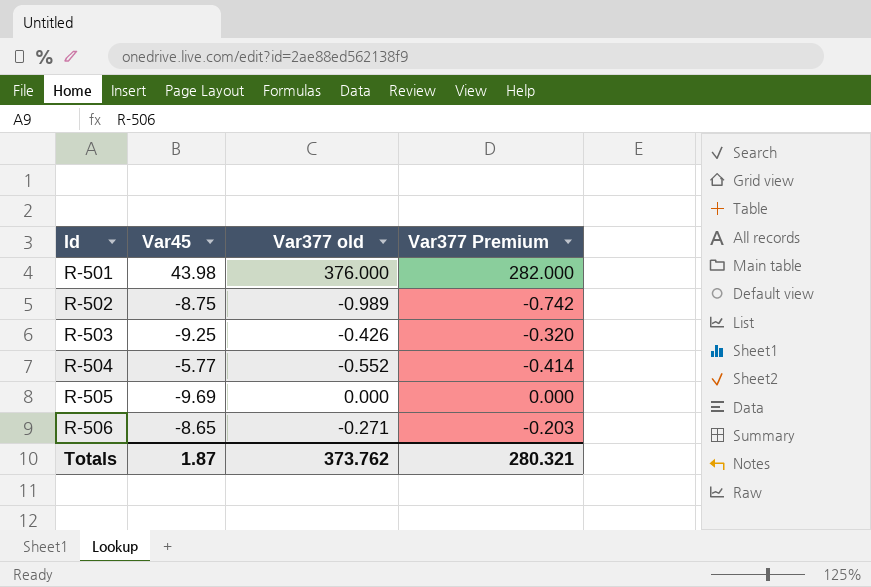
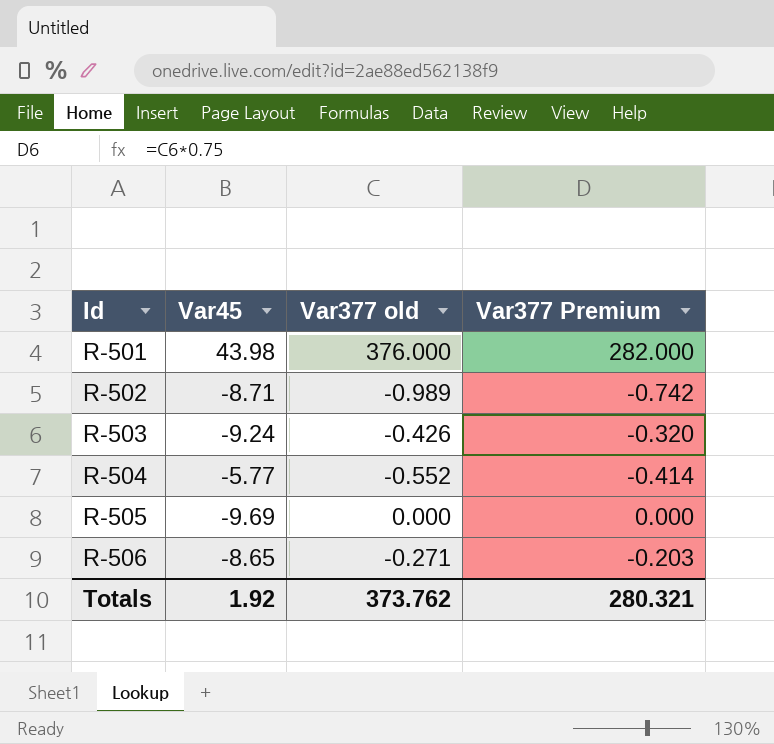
R-502 | Var45: -8.75 -> -8.71
R-503 | Var45: -9.25 -> -9.24
Totals | Var45: 1.87 -> 1.92

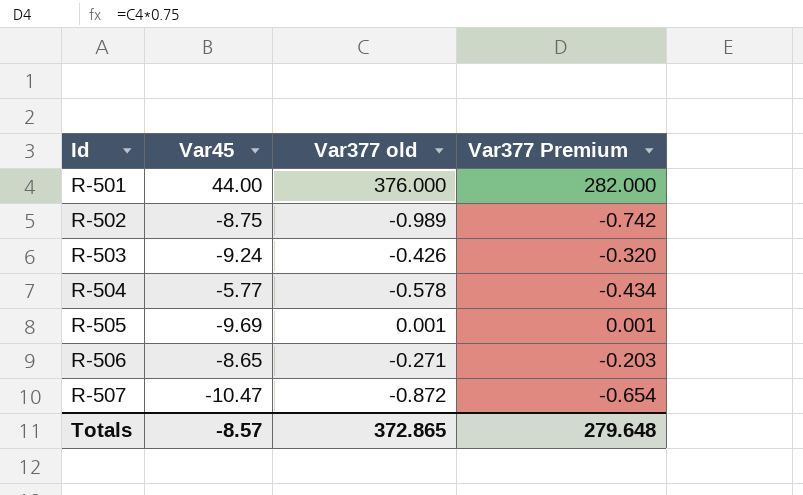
R-501 | Var45: 43.98 -> 44.00
R-502 | Var45: -8.71 -> -8.75
R-504 | Var377 old: -0.552 -> -0.578
R-504 | Var377 Premium: -0.414 -> -0.434
R-505 | Var377 old: 0.000 -> 0.001
R-505 | Var377 Premium: 0.000 -> 0.001
row R-507: none -> -10.47 | -0.872 | -0.654
Totals | Var45: 1.92 -> -8.57
Totals | Var377 old: 373.762 -> 372.865
Totals | Var377 Premium: 280.321 -> 279.648

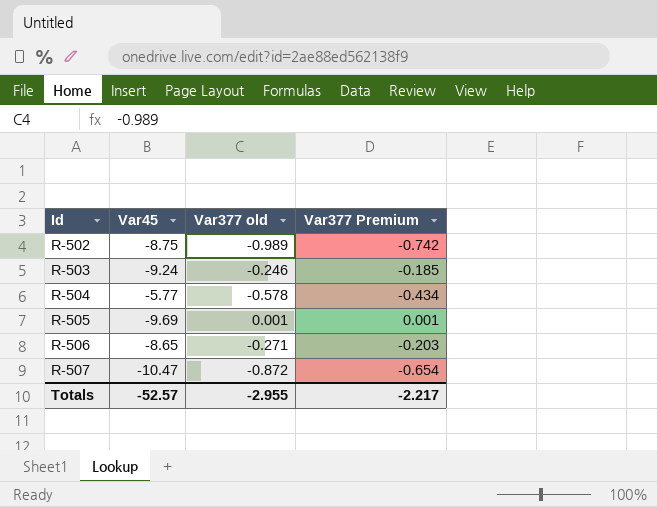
row R-501: 44.00 | 376.000 | 282.000 -> none
R-503 | Var377 old: -0.426 -> -0.246
R-503 | Var377 Premium: -0.320 -> -0.185
Totals | Var45: -8.57 -> -52.57
Totals | Var377 old: 372.865 -> -2.955
Totals | Var377 Premium: 279.648 -> -2.217

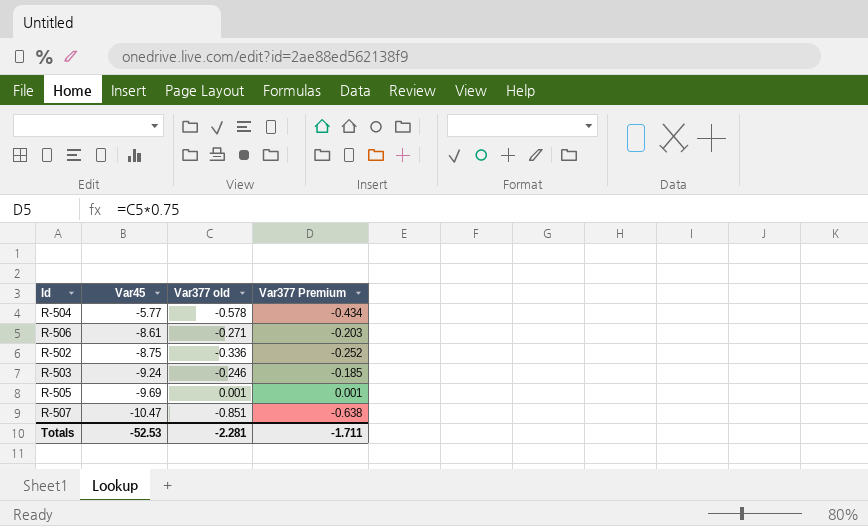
row order: Id ascending -> Var45 descending
R-506 | Var45: -8.65 -> -8.61
R-502 | Var377 old: -0.989 -> -0.336
R-502 | Var377 Premium: -0.742 -> -0.252
R-507 | Var377 old: -0.872 -> -0.851
R-507 | Var377 Premium: -0.654 -> -0.638
Totals | Var45: -52.57 -> -52.53
Totals | Var377 old: -2.955 -> -2.281
Totals | Var377 Premium: -2.217 -> -1.711

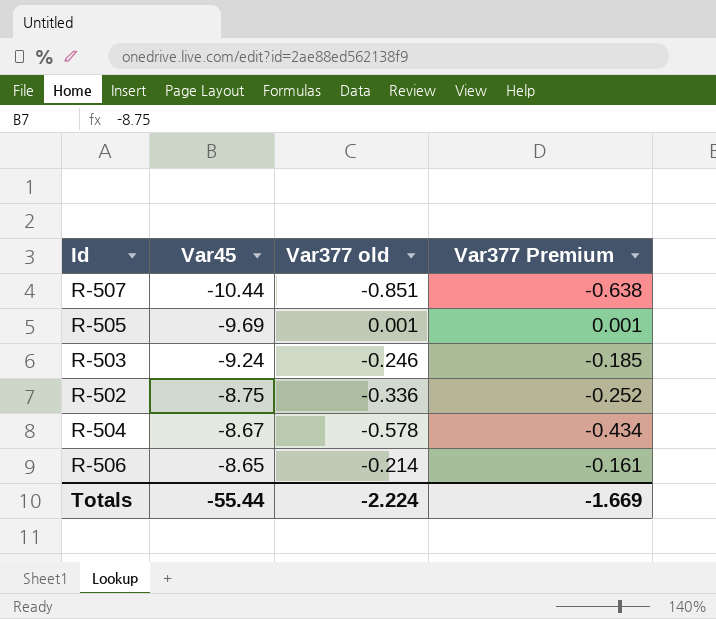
row order: Var45 descending -> Var45 ascending
R-507 | Var45: -10.47 -> -10.44
R-504 | Var45: -5.77 -> -8.67
R-506 | Var45: -8.61 -> -8.65
R-506 | Var377 old: -0.271 -> -0.214
R-506 | Var377 Premium: -0.203 -> -0.161
Totals | Var45: -52.53 -> -55.44
Totals | Var377 old: -2.281 -> -2.224
Totals | Var377 Premium: -1.711 -> -1.669

